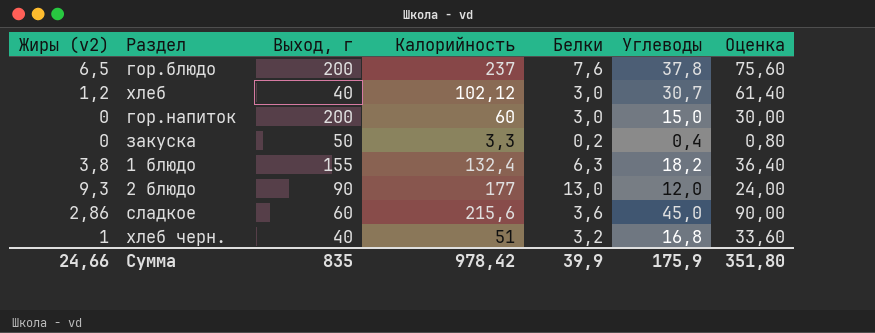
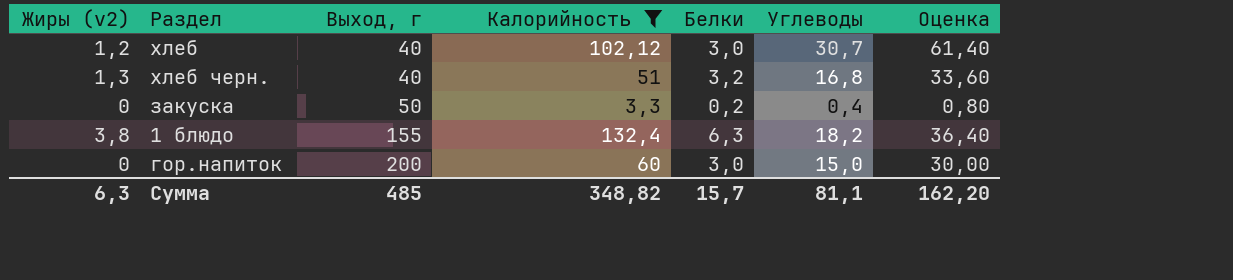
filter: none -> Калорийность <= 132,4
row order: none -> Выход, г ascending
хлеб черн. | Жиры (v2): 1 -> 1,3
Сумма | Жиры (v2): 24,66 -> 6,3
Сумма | Выход, г: 835 -> 485
Сумма | Калорийность: 978,42 -> 348,82
Сумма | Белки: 39,9 -> 15,7
Сумма | Углеводы: 175,9 -> 81,1
Сумма | Оценка: 351,80 -> 162,20

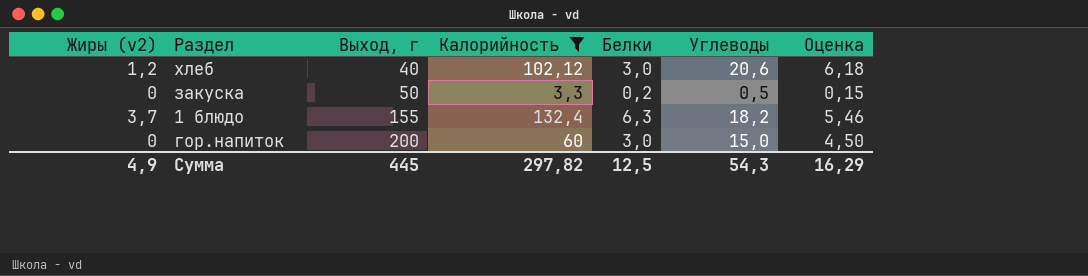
column Оценка | formula: [Углеводы] * 2 -> [Углеводы] * 0,3
row хлеб черн.: 1,3 | 40 | 51 | 3,2 | 16,8 | 33,60 -> none
хлеб | Углеводы: 30,7 -> 20,6
закуска | Углеводы: 0,4 -> 0,5
1 блюдо | Жиры (v2): 3,8 -> 3,7
Сумма | Жиры (v2): 6,3 -> 4,9
Сумма | Выход, г: 485 -> 445
Сумма | Калорийность: 348,82 -> 297,82
Сумма | Белки: 15,7 -> 12,5
Сумма | Углеводы: 81,1 -> 54,3
Сумма | Оценка: 162,20 -> 16,29

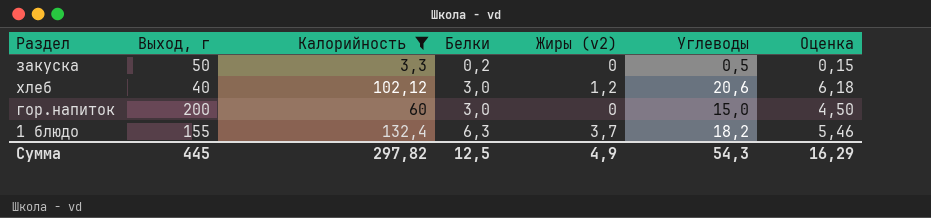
row order: Выход, г ascending -> Белки ascending
column Жиры (v2) | position: 1 -> 5

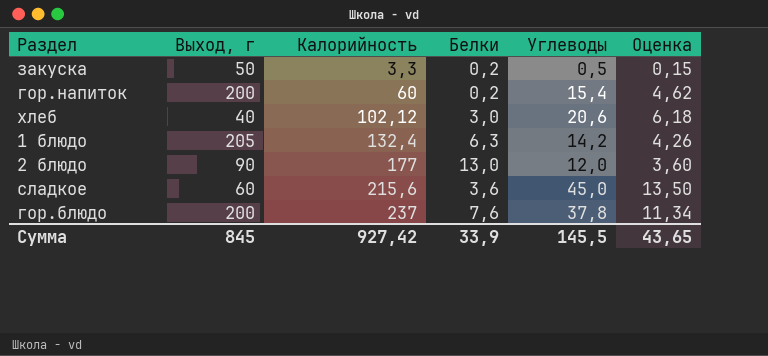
filter: Калорийность <= 132,4 -> none
row order: Белки ascending -> Калорийность ascending
column Жиры (v2) | position: 5 -> none
гор.напиток | Белки: 3,0 -> 0,2
гор.напиток | Углеводы: 15,0 -> 15,4
гор.напиток | Оценка: 4,50 -> 4,62
1 блюдо | Выход, г: 155 -> 205
1 блюдо | Углеводы: 18,2 -> 14,2
1 блюдо | Оценка: 5,46 -> 4,26
Сумма | Выход, г: 445 -> 845
Сумма | Калорийность: 297,82 -> 927,42
Сумма | Белки: 12,5 -> 33,9
Сумма | Углеводы: 54,3 -> 145,5
Сумма | Оценка: 16,29 -> 43,65

